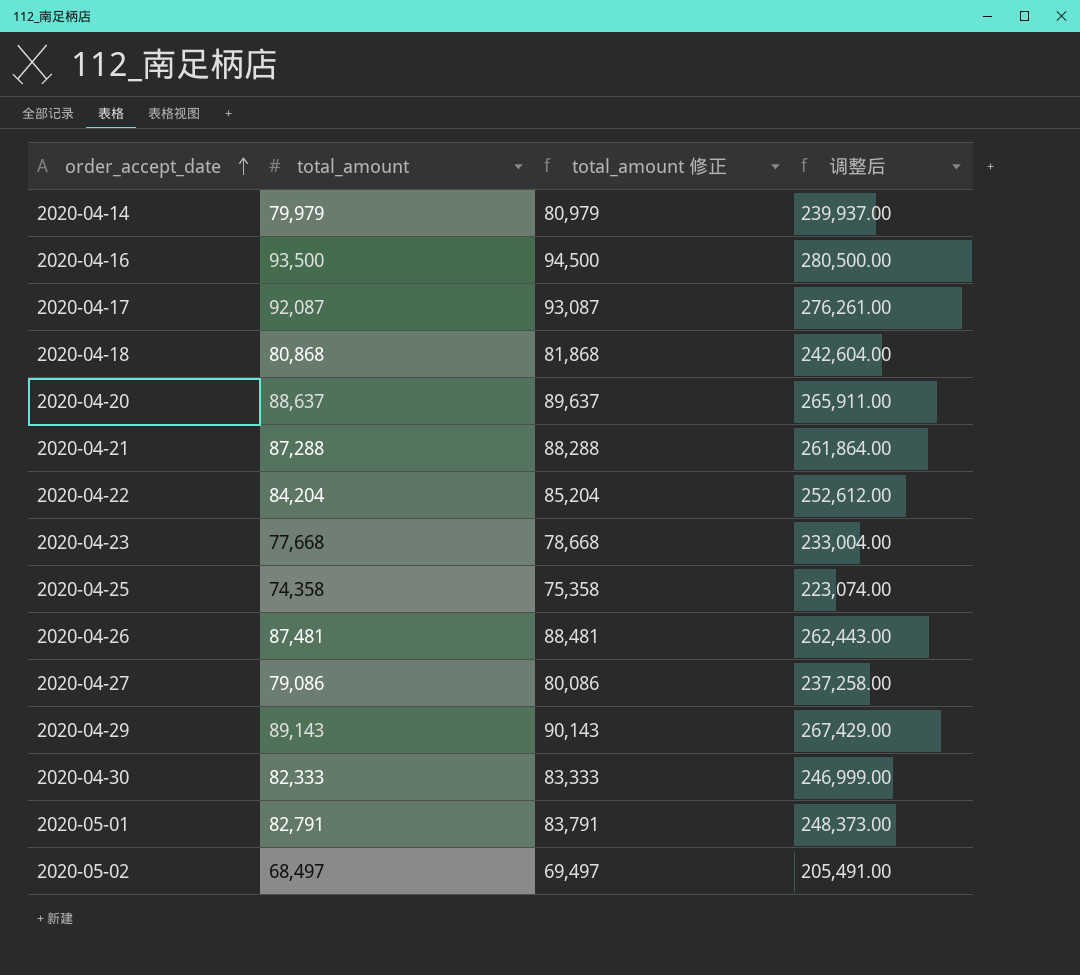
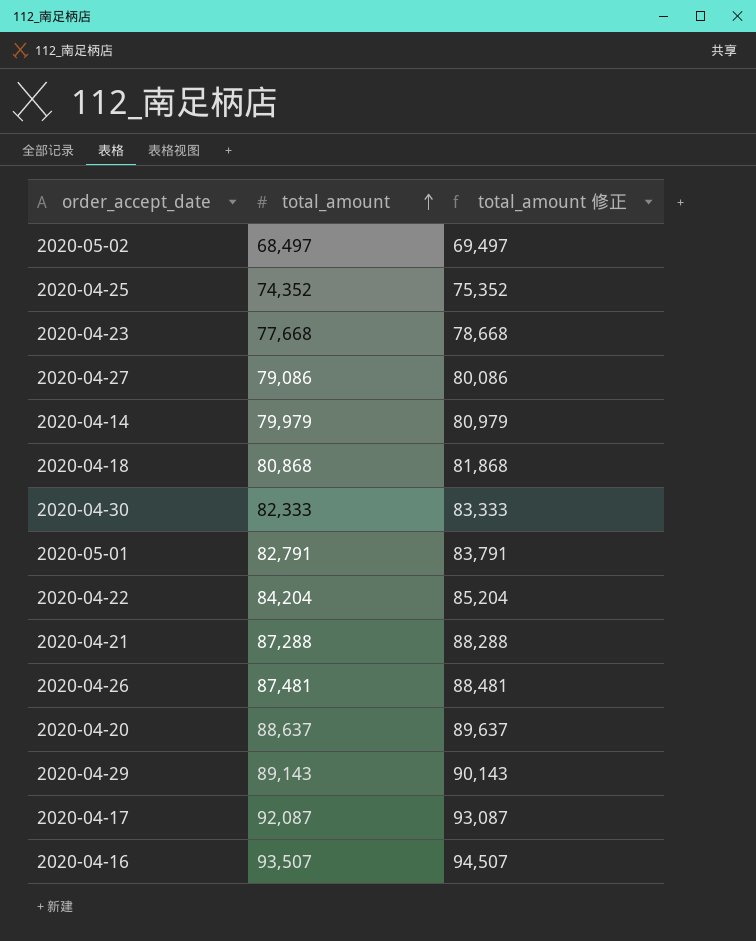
row order: order_accept_date ascending -> total_amount ascending
column 调整后 | formula: [total_amount] * 3 -> none
2020-04-25 | total_amount: 74,358 -> 74,352
2020-04-25 | total_amount 修正: 75,358 -> 75,352
2020-04-16 | total_amount: 93,500 -> 93,507
2020-04-16 | total_amount 修正: 94,500 -> 94,507

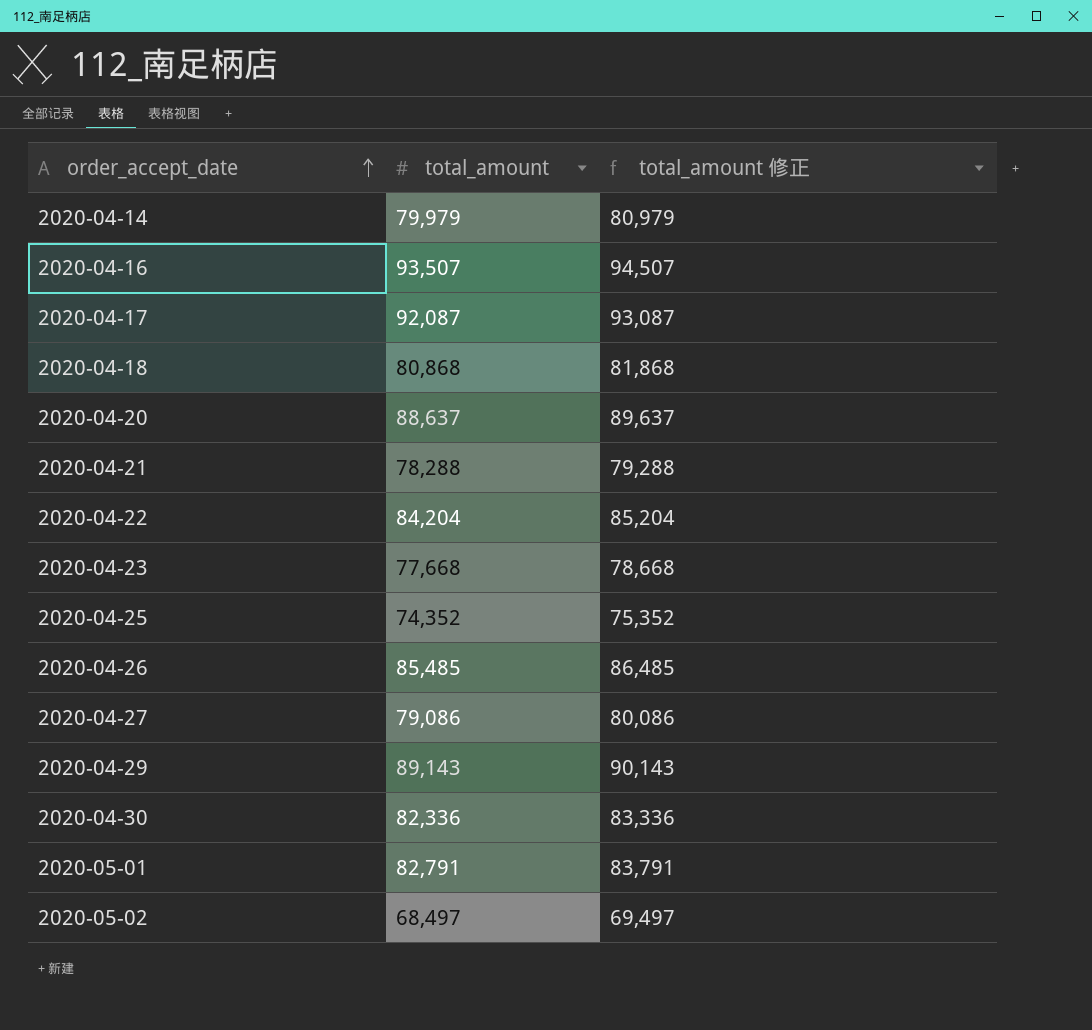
row order: total_amount ascending -> order_accept_date ascending
2020-04-21 | total_amount: 87,288 -> 78,288
2020-04-21 | total_amount 修正: 88,288 -> 79,288
2020-04-26 | total_amount: 87,481 -> 85,485
2020-04-26 | total_amount 修正: 88,481 -> 86,485
2020-04-30 | total_amount: 82,333 -> 82,336
2020-04-30 | total_amount 修正: 83,333 -> 83,336

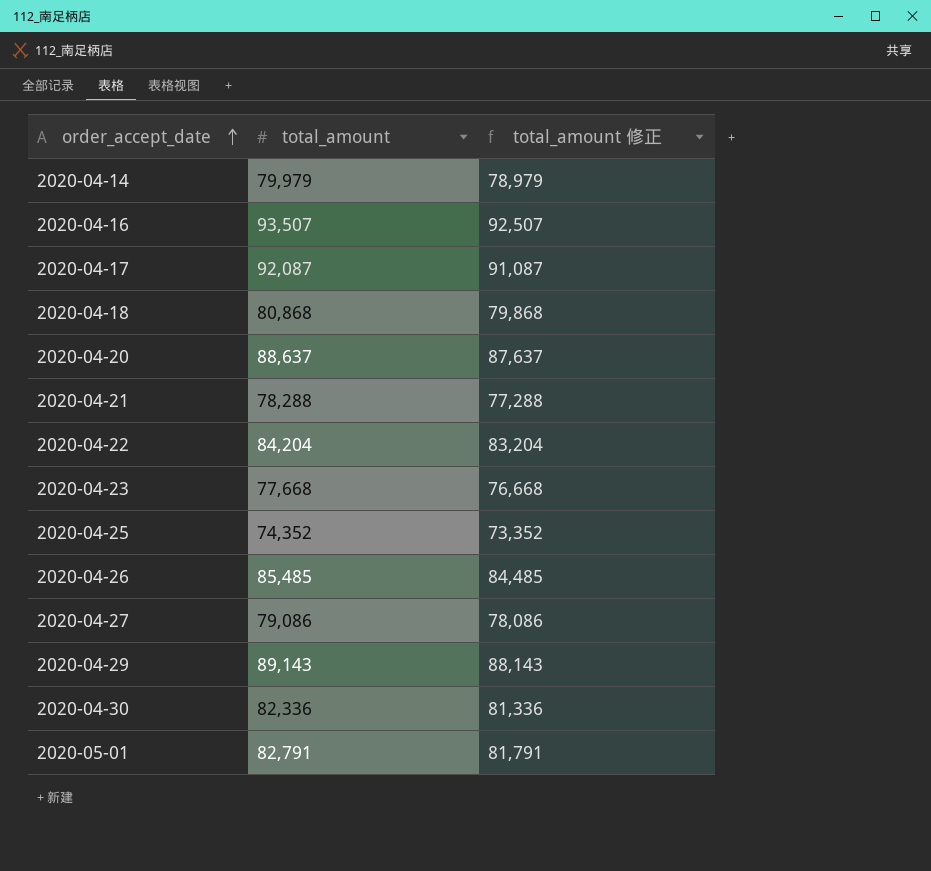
column total_amount 修正 | formula: [total_amount] + 1000 -> [total_amount] - 1000
row 2020-05-02: 68,497 | 69,497 -> none

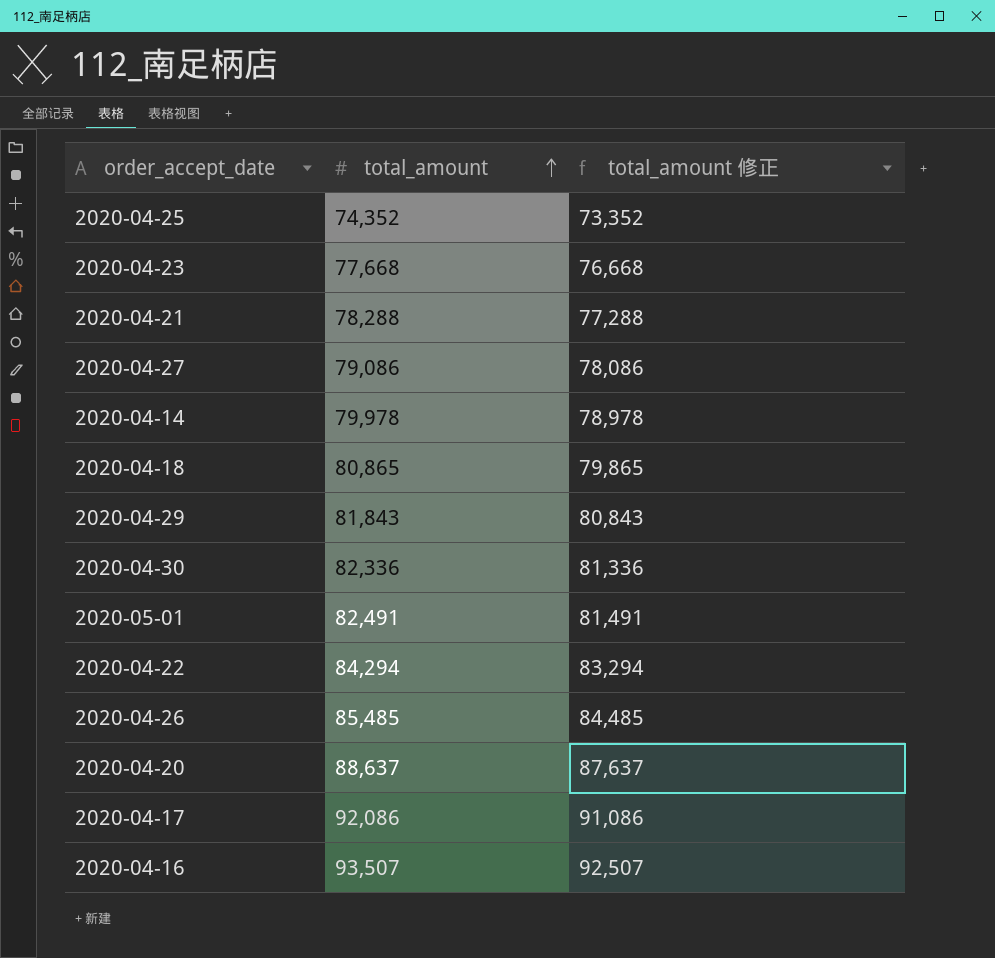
row order: order_accept_date ascending -> total_amount ascending
2020-04-14 | total_amount: 79,979 -> 79,978
2020-04-14 | total_amount 修正: 78,979 -> 78,978
2020-04-18 | total_amount: 80,868 -> 80,865
2020-04-18 | total_amount 修正: 79,868 -> 79,865
2020-04-29 | total_amount: 89,143 -> 81,843
2020-04-29 | total_amount 修正: 88,143 -> 80,843
2020-05-01 | total_amount: 82,791 -> 82,491
2020-05-01 | total_amount 修正: 81,791 -> 81,491
2020-04-22 | total_amount: 84,204 -> 84,294
2020-04-22 | total_amount 修正: 83,204 -> 83,294
2020-04-17 | total_amount: 92,087 -> 92,086
2020-04-17 | total_amount 修正: 91,087 -> 91,086

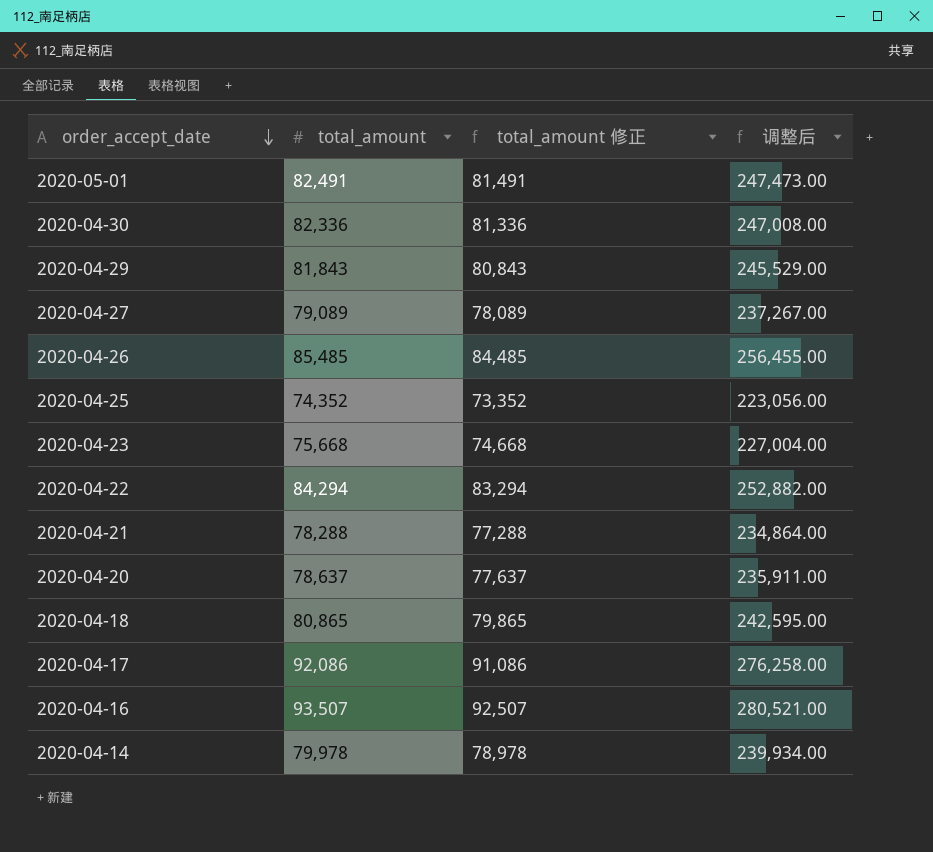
row order: total_amount ascending -> order_accept_date descending
column 调整后 | formula: none -> [total_amount] * 3
2020-04-27 | total_amount: 79,086 -> 79,089
2020-04-27 | total_amount 修正: 78,086 -> 78,089
2020-04-23 | total_amount: 77,668 -> 75,668
2020-04-23 | total_amount 修正: 76,668 -> 74,668
2020-04-20 | total_amount: 88,637 -> 78,637
2020-04-20 | total_amount 修正: 87,637 -> 77,637

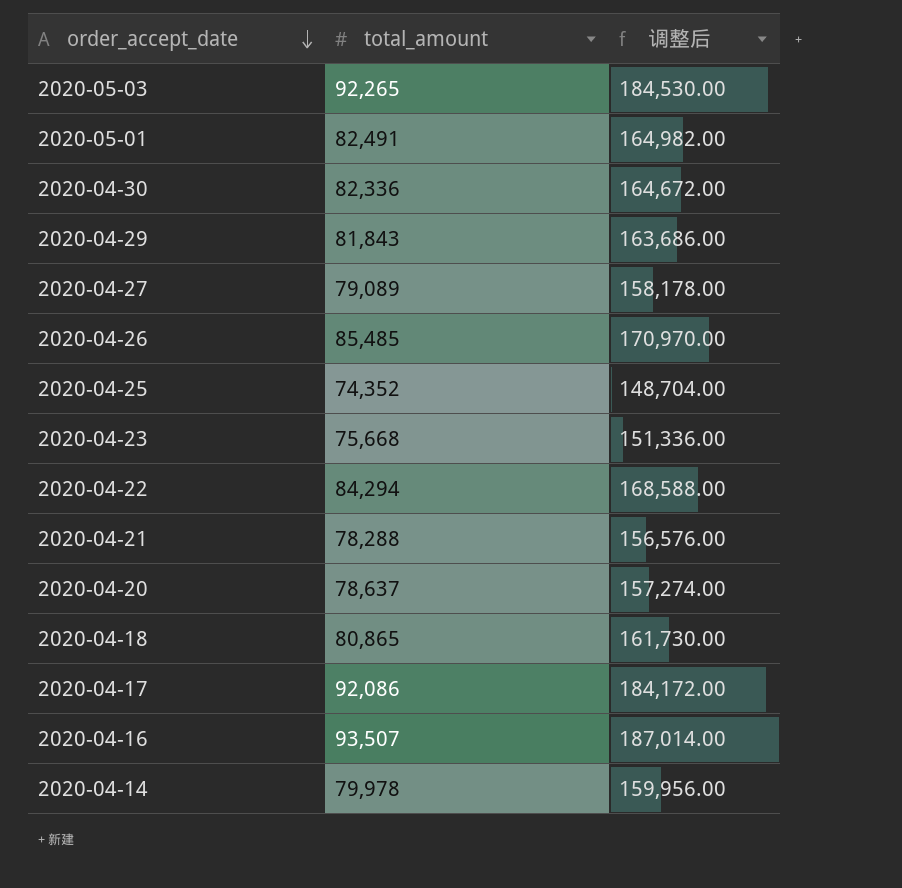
column total_amount 修正 | formula: [total_amount] - 1000 -> none
column 调整后 | formula: [total_amount] * 3 -> [total_amount] * 2
row 2020-05-03: none -> 92,265 | 184,530.00

